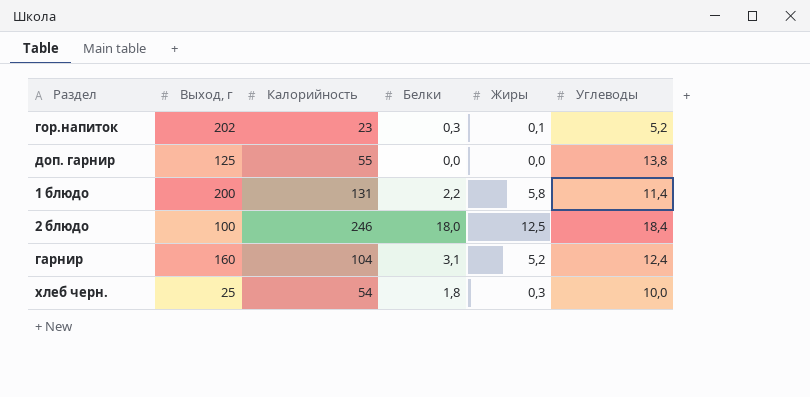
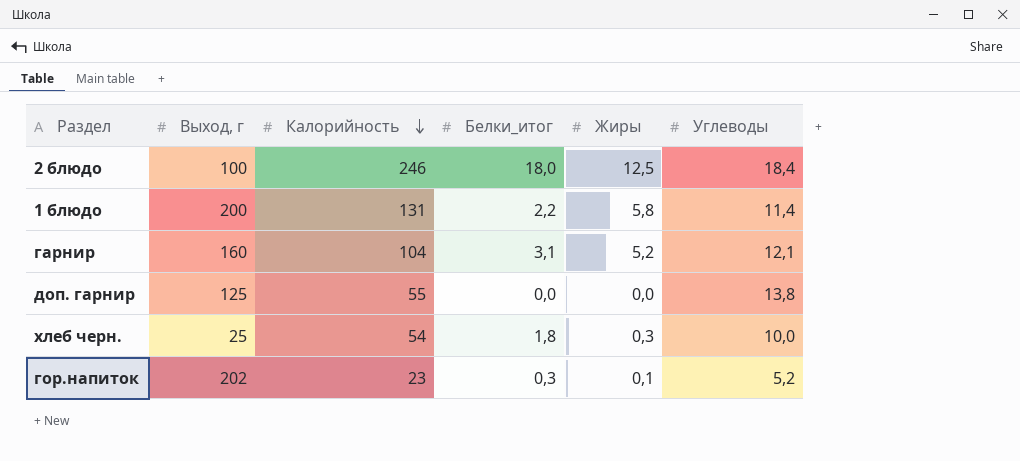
row order: none -> Калорийность descending
column name: Белки -> Белки_итог
гарнир | Углеводы: 12,4 -> 12,1

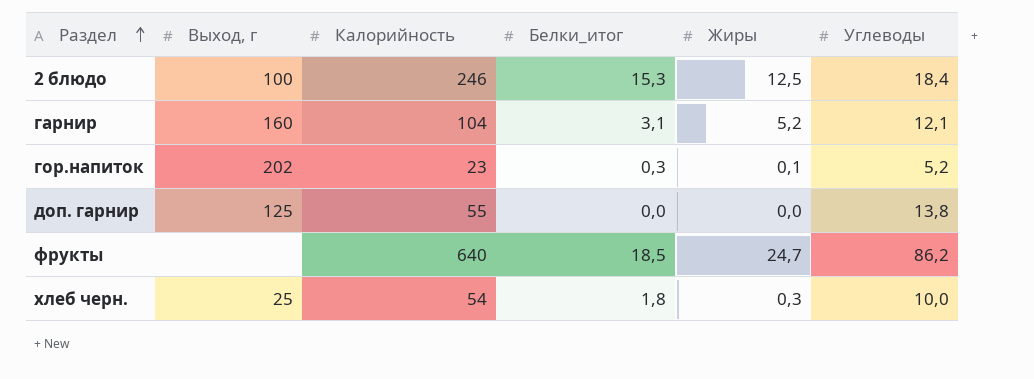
row order: Калорийность descending -> Раздел ascending
row 1 блюдо: 200 | 131 | 2,2 | 5,8 | 11,4 -> none
2 блюдо | Белки_итог: 18,0 -> 15,3
row фрукты: none -> none | 640 | 18,5 | 24,7 | 86,2

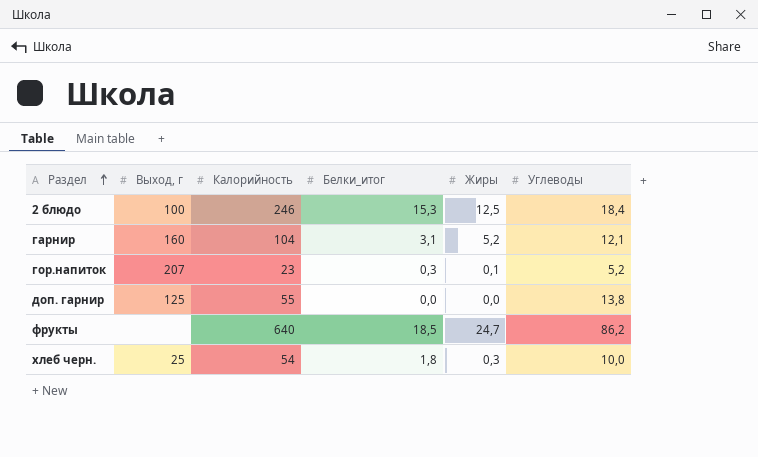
гор.напиток | Выход, г: 202 -> 207

